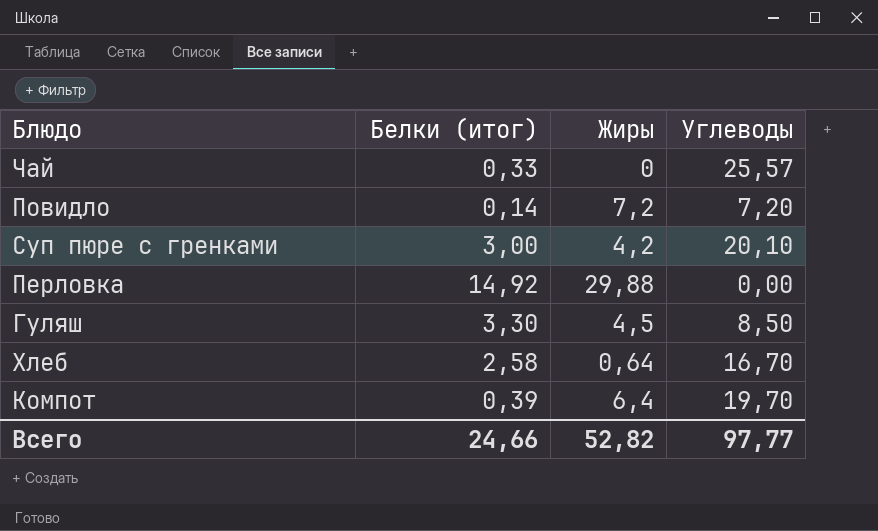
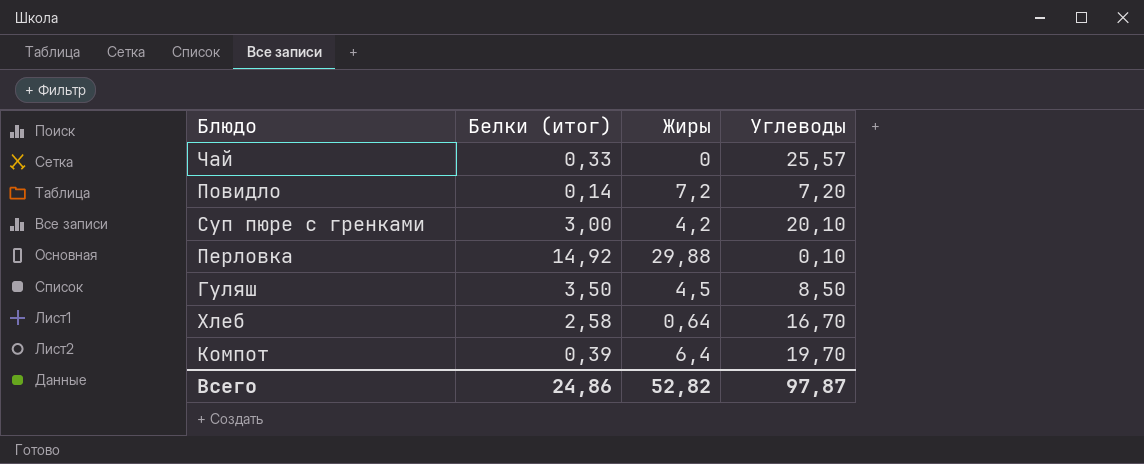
Перловка | Углеводы: 0,00 -> 0,10
Гуляш | Белки (итог): 3,30 -> 3,50
Всего | Белки (итог): 24,66 -> 24,86
Всего | Углеводы: 97,77 -> 97,87

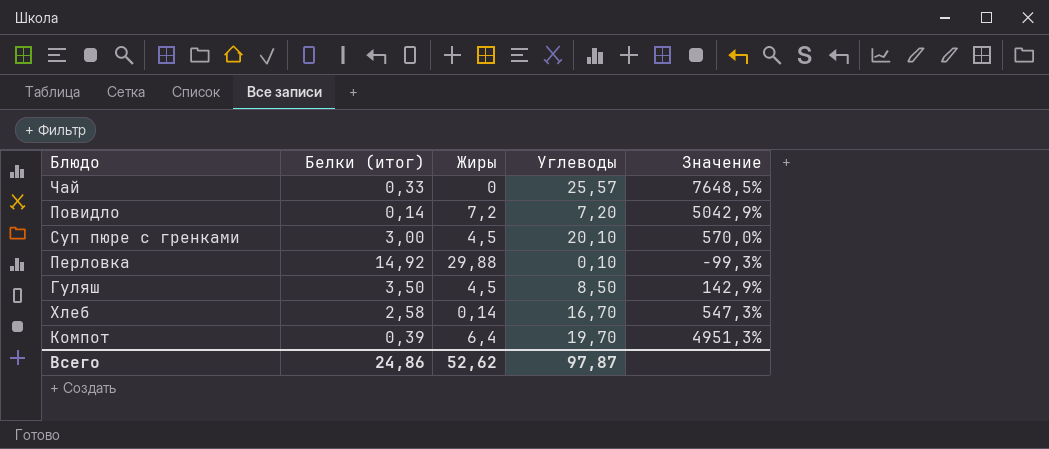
column Значение | formula: none -> ([Углеводы] - [Белки (итог)]) / [Белки (итог)]
Суп пюре с гренками | Жиры: 4,2 -> 4,5
Хлеб | Жиры: 0,64 -> 0,14
Всего | Жиры: 52,82 -> 52,62

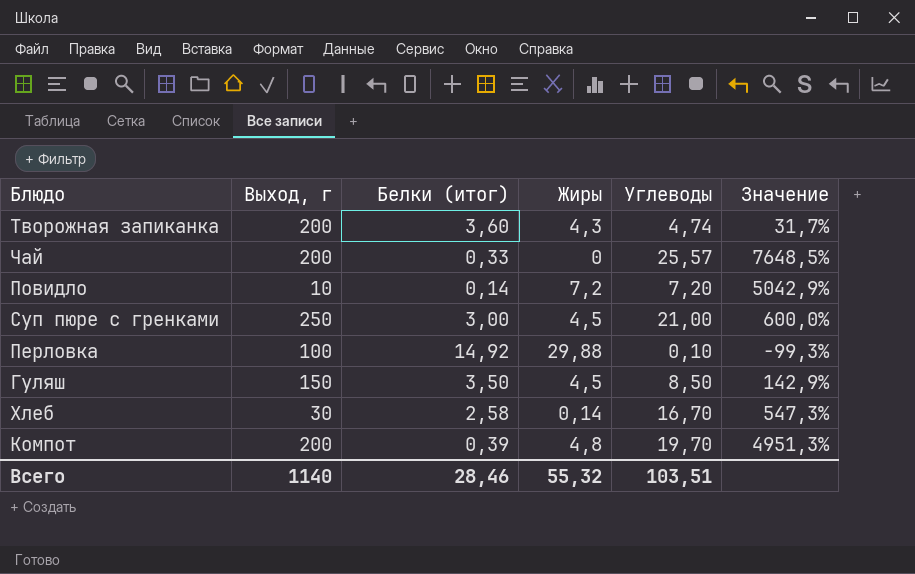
column Выход, г | position: none -> 2
row Творожная запиканка: none -> 200 | 3,60 | 4,3 | 4,74 | 31,7%
Суп пюре с гренками | Углеводы: 20,10 -> 21,00
Суп пюре с гренками | Значение: 570,0% -> 600,0%
Компот | Жиры: 6,4 -> 4,8
Всего | Белки (итог): 24,86 -> 28,46
Всего | Жиры: 52,62 -> 55,32
Всего | Углеводы: 97,87 -> 103,51

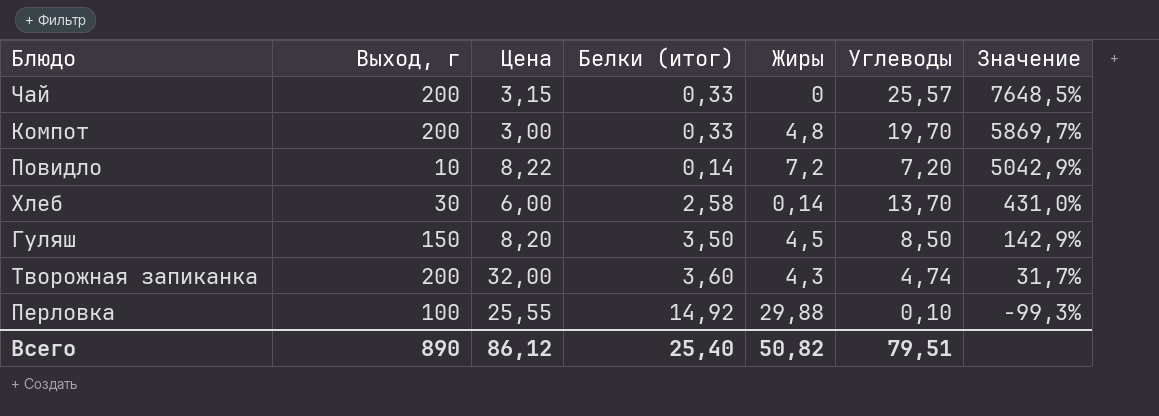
row order: none -> Значение descending
column Цена | position: none -> 3
row Суп пюре с гренками: 250 | 3,00 | 4,5 | 21,00 | 600,0% -> none
Компот | Белки (итог): 0,39 -> 0,33
Компот | Значение: 4951,3% -> 5869,7%
Хлеб | Углеводы: 16,70 -> 13,70
Хлеб | Значение: 547,3% -> 431,0%
Всего | Выход, г: 1140 -> 890
Всего | Белки (итог): 28,46 -> 25,40
Всего | Жиры: 55,32 -> 50,82
Всего | Углеводы: 103,51 -> 79,51

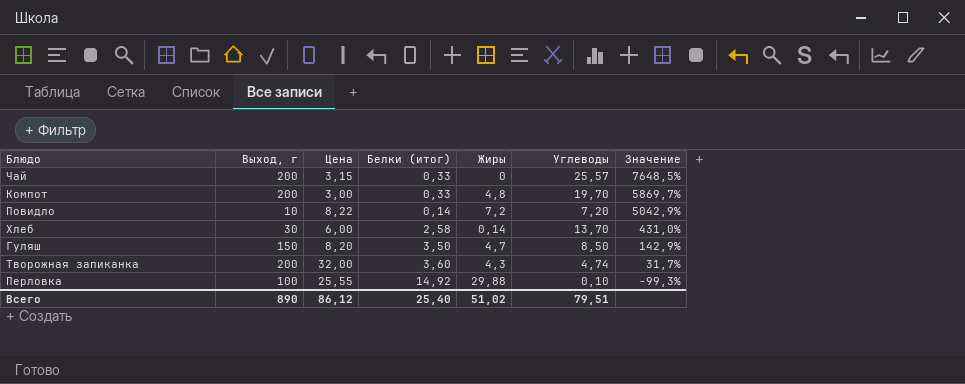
Гуляш | Жиры: 4,5 -> 4,7
Всего | Жиры: 50,82 -> 51,02

